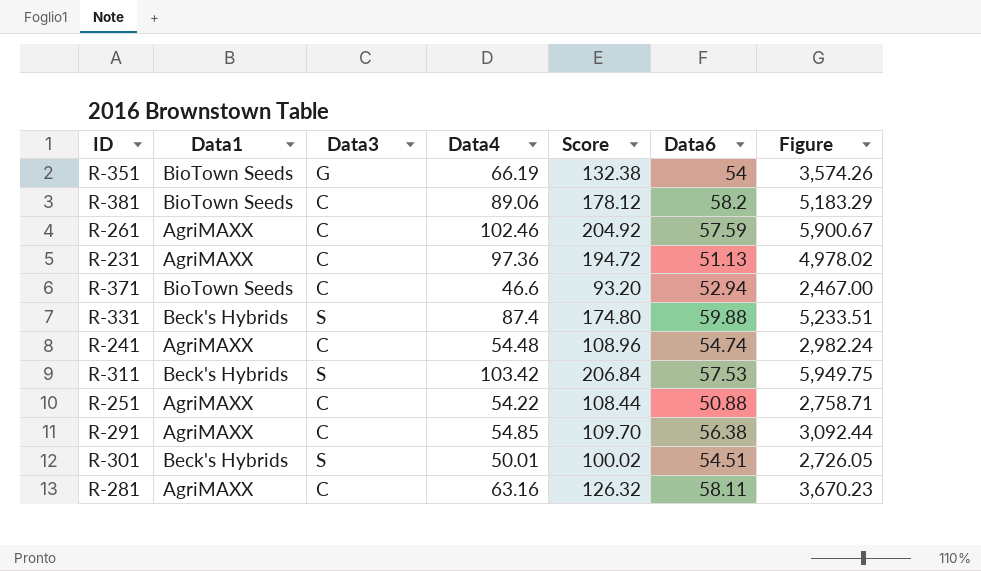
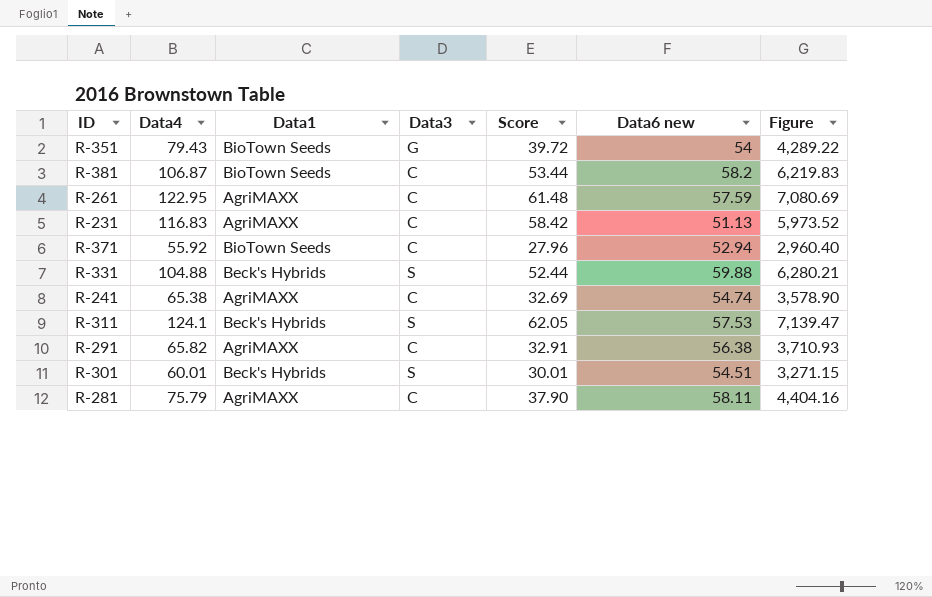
column Data4 | position: 4 -> 2
column Score | formula: [Data4] * 2 -> [Data4] * 0.5
column name: Data6 -> Data6 new
row R-251: AgriMAXX | C | 54.22 | 108.44 | 50.88 | 2,758.71 -> none
R-351 | Data4: 66.19 -> 79.43
R-351 | Figure: 3,574.26 -> 4,289.22
R-381 | Data4: 89.06 -> 106.87
R-381 | Figure: 5,183.29 -> 6,219.83
R-261 | Data4: 102.46 -> 122.95
R-261 | Figure: 5,900.67 -> 7,080.69
R-231 | Data4: 97.36 -> 116.83
R-231 | Figure: 4,978.02 -> 5,973.52
R-371 | Data4: 46.6 -> 55.92
R-371 | Figure: 2,467.00 -> 2,960.40
R-331 | Data4: 87.4 -> 104.88
R-331 | Figure: 5,233.51 -> 6,280.21
R-241 | Data4: 54.48 -> 65.38
R-241 | Figure: 2,982.24 -> 3,578.90
R-311 | Data4: 103.42 -> 124.1
R-311 | Figure: 5,949.75 -> 7,139.47
R-291 | Data4: 54.85 -> 65.82
R-291 | Figure: 3,092.44 -> 3,710.93
R-301 | Data4: 50.01 -> 60.01
R-301 | Figure: 2,726.05 -> 3,271.15
R-281 | Data4: 63.16 -> 75.79
R-281 | Figure: 3,670.23 -> 4,404.16

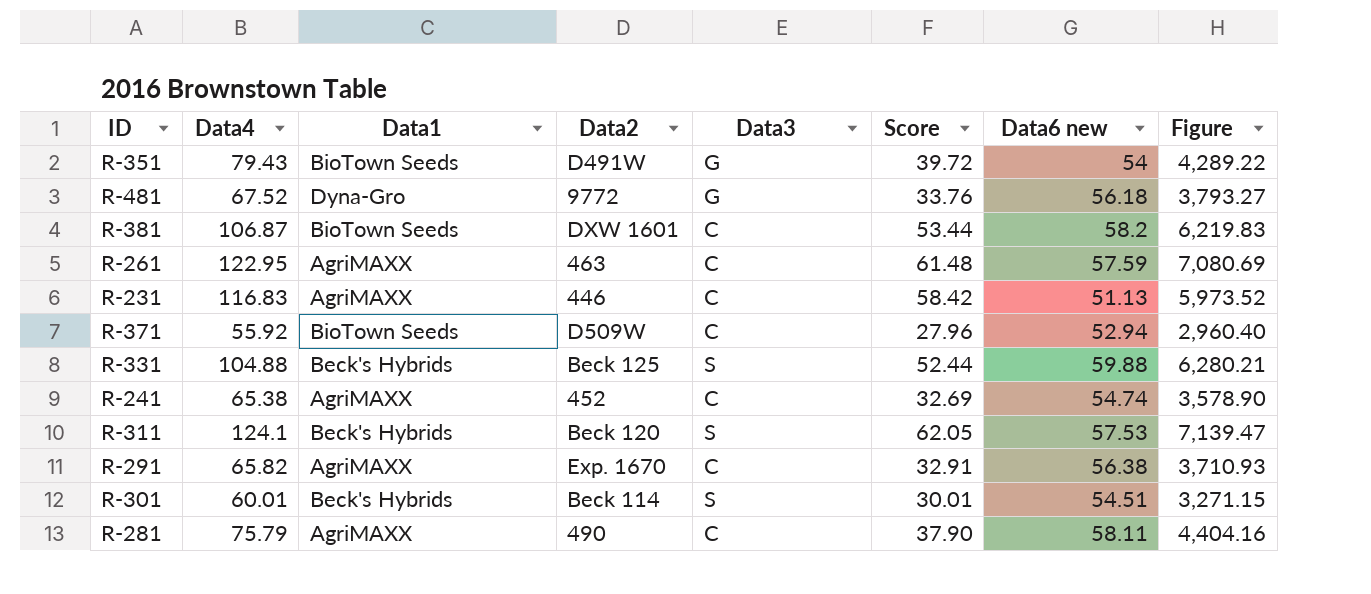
column Data2 | position: none -> 4
row R-481: none -> 67.52 | Dyna-Gro | 9772 | G | 33.76 | 56.18 | 3,793.27

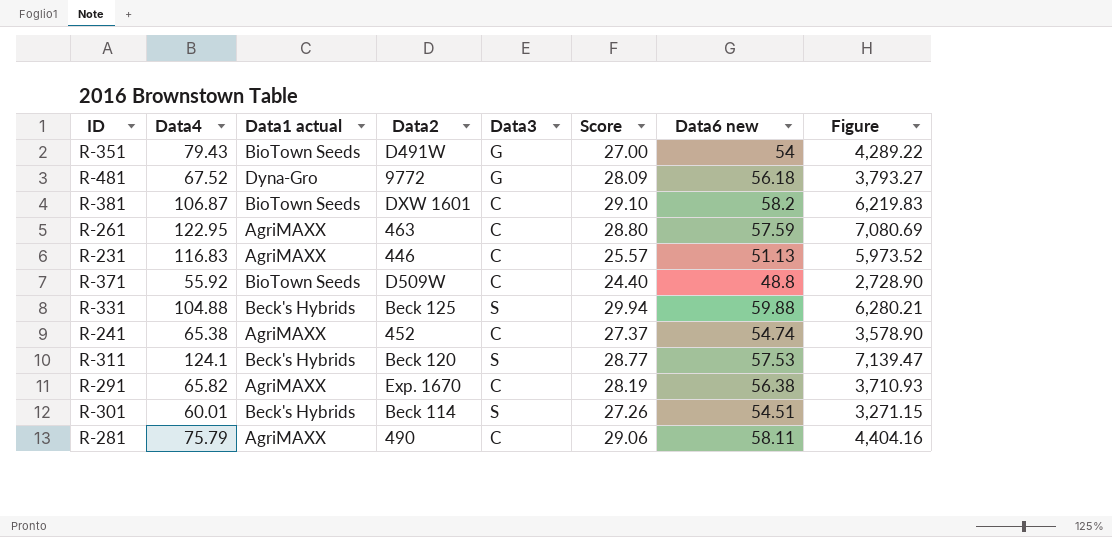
column name: Data1 -> Data1 actual
column Score | formula: [Data4] * 0.5 -> [Data6 new] * 0.5
R-371 | Data6 new: 52.94 -> 48.8
R-371 | Figure: 2,960.40 -> 2,728.90

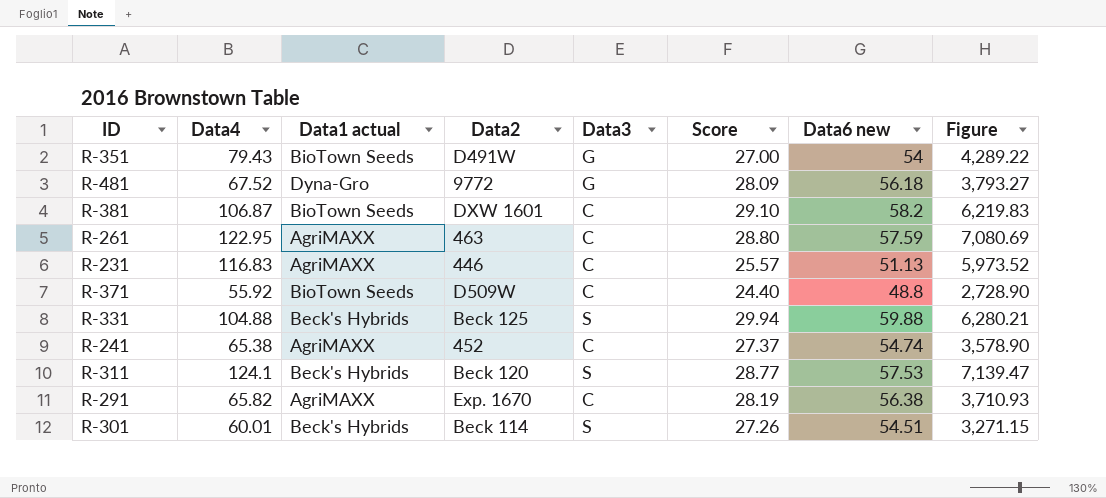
row R-281: 75.79 | AgriMAXX | 490 | C | 29.06 | 58.11 | 4,404.16 -> none

